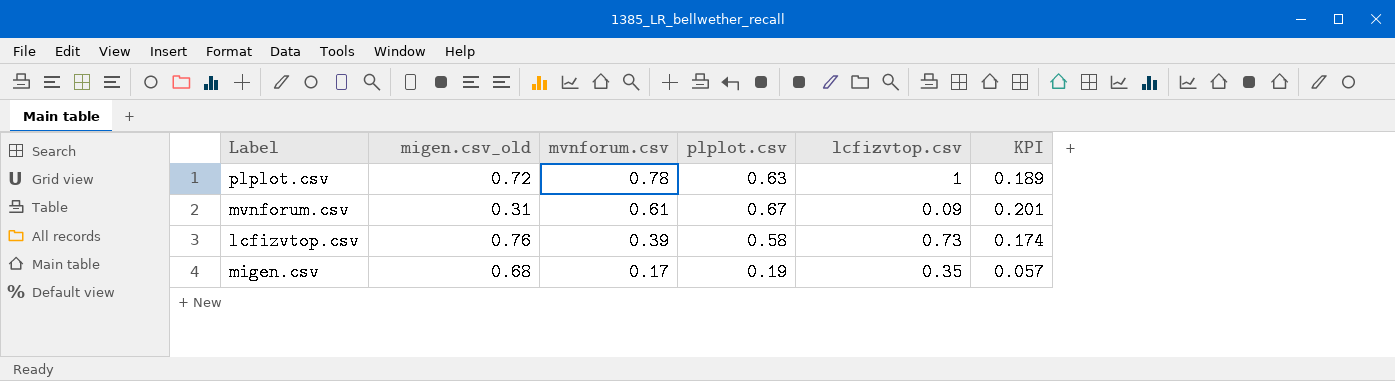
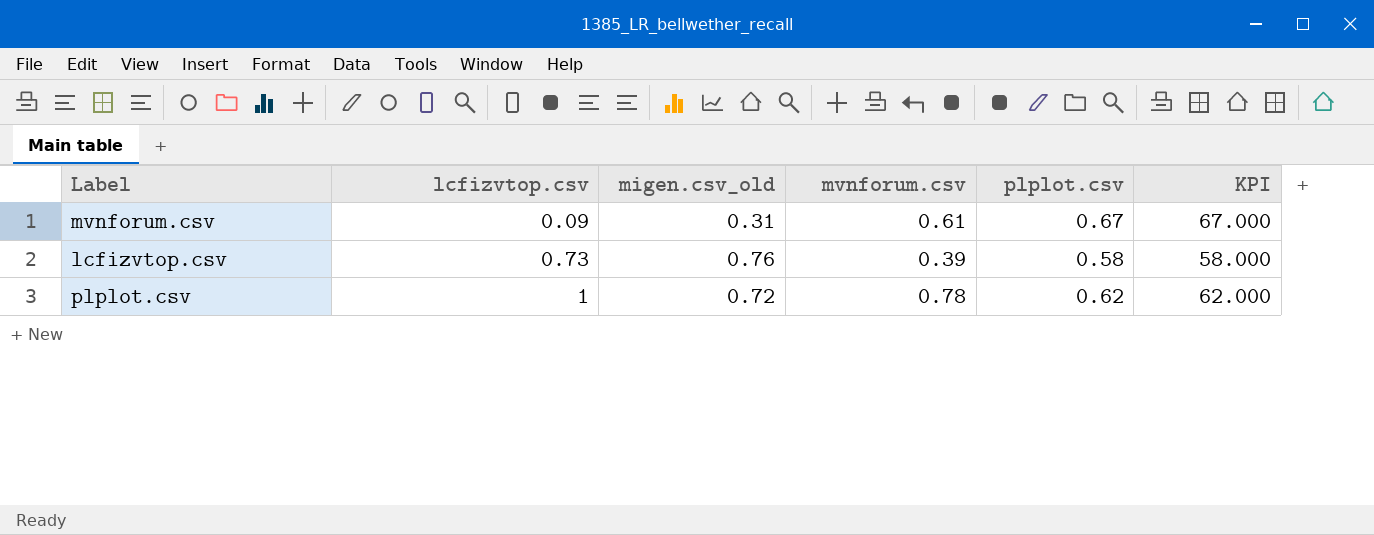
row order: mvnforum.csv descending -> lcfizvtop.csv ascending
column lcfizvtop.csv | position: 5 -> 2
column KPI | formula: [plplot.csv] * 0.3 -> [plplot.csv] * 100
row migen.csv: 0.68 | 0.17 | 0.19 | 0.35 | 0.057 -> none
plplot.csv | plplot.csv: 0.63 -> 0.62

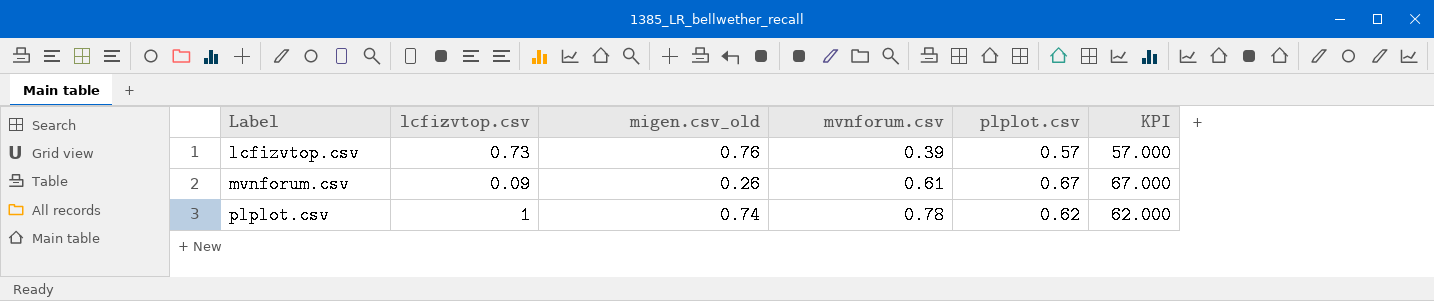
row order: lcfizvtop.csv ascending -> Label ascending
lcfizvtop.csv | plplot.csv: 0.58 -> 0.57
lcfizvtop.csv | KPI: 58.000 -> 57.000
mvnforum.csv | migen.csv_old: 0.31 -> 0.26
plplot.csv | migen.csv_old: 0.72 -> 0.74

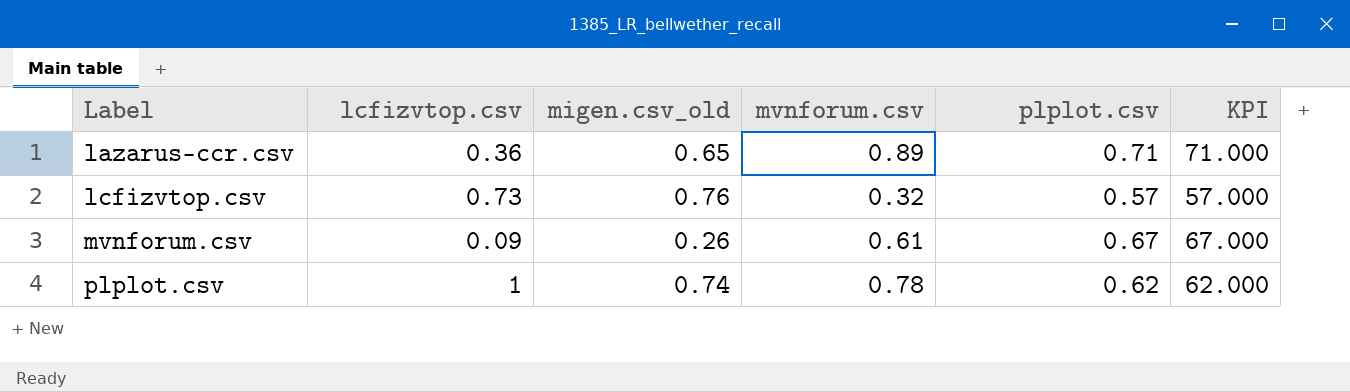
row lazarus-ccr.csv: none -> 0.36 | 0.65 | 0.89 | 0.71 | 71.000
lcfizvtop.csv | mvnforum.csv: 0.39 -> 0.32

